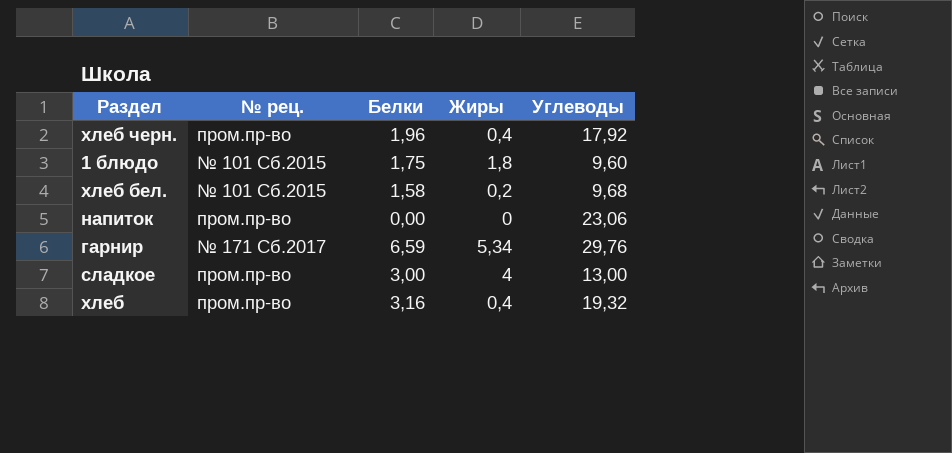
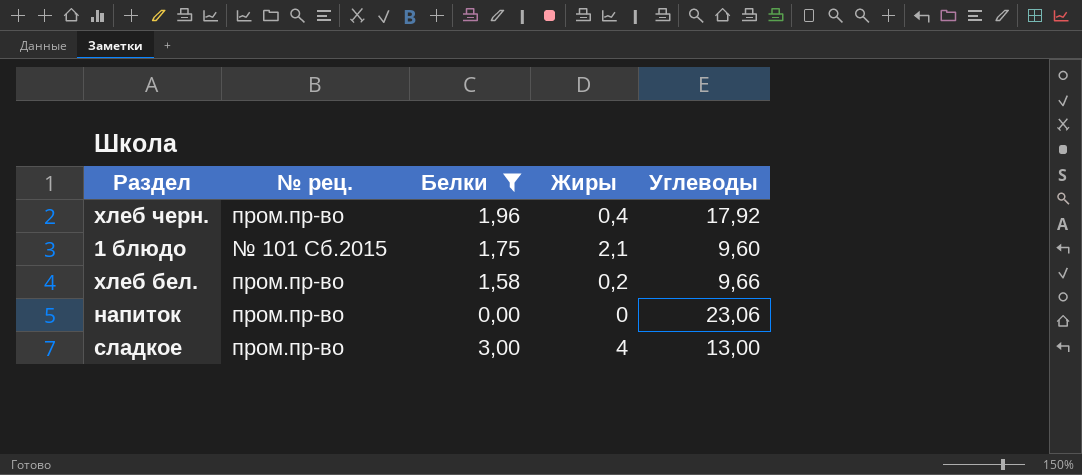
filter: none -> Белки <= 3,00
1 блюдо | Жиры: 1,8 -> 2,1
хлеб бел. | № рец.: № 101 Сб.2015 -> пром.пр-во
хлеб бел. | Углеводы: 9,68 -> 9,66

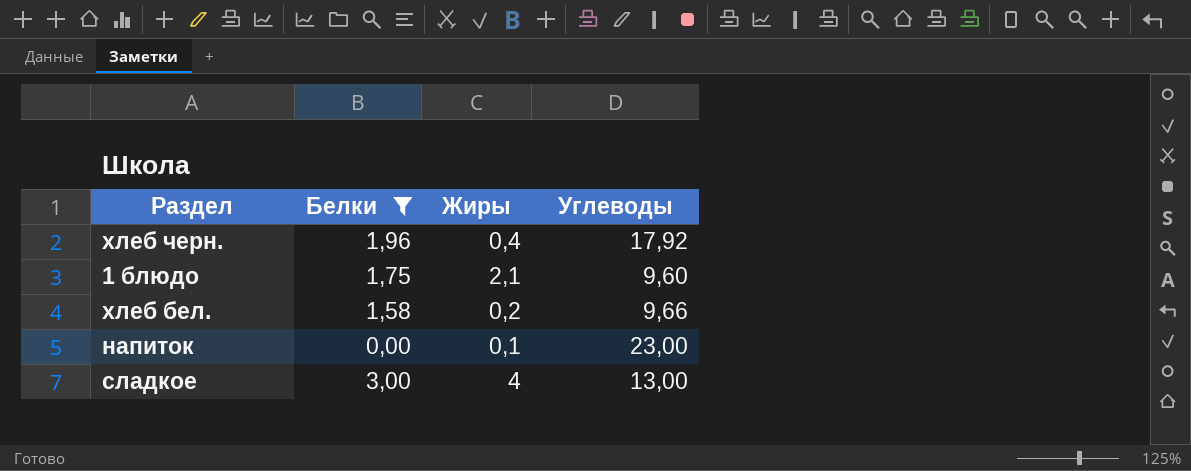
column № рец. | position: 2 -> none
напиток | Жиры: 0 -> 0,1
напиток | Углеводы: 23,06 -> 23,00

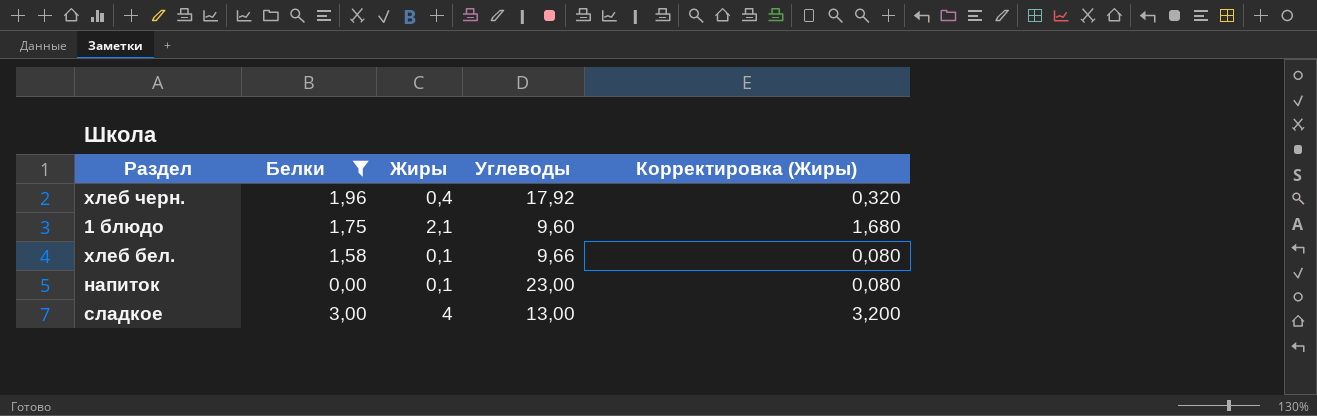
column Корректировка (Жиры) | formula: none -> [Жиры] * 0,8
хлеб бел. | Жиры: 0,2 -> 0,1

